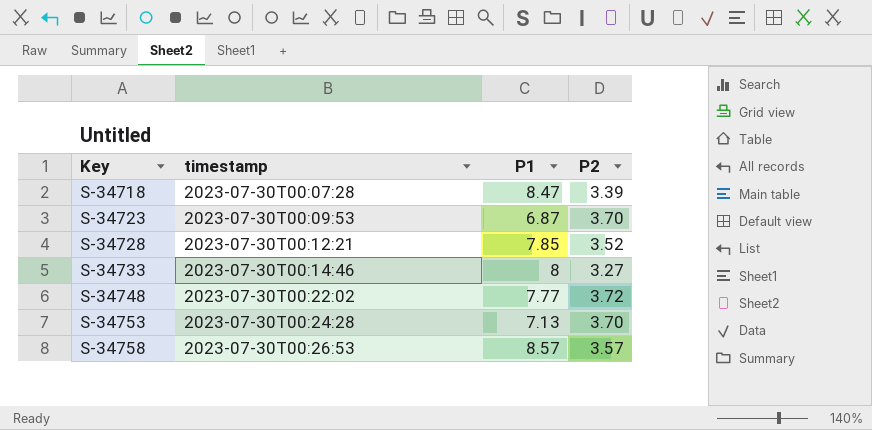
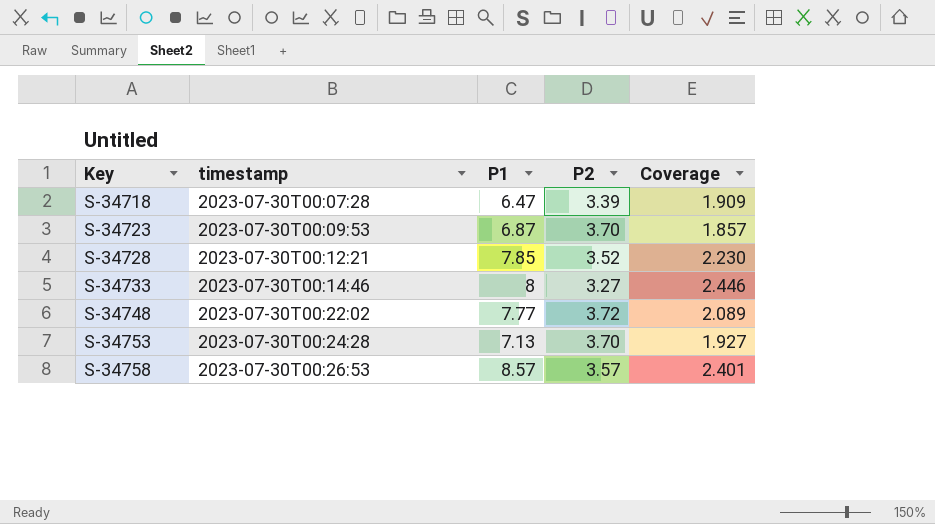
column Coverage | formula: none -> [P1] / [P2]
S-34718 | P1: 8.47 -> 6.47

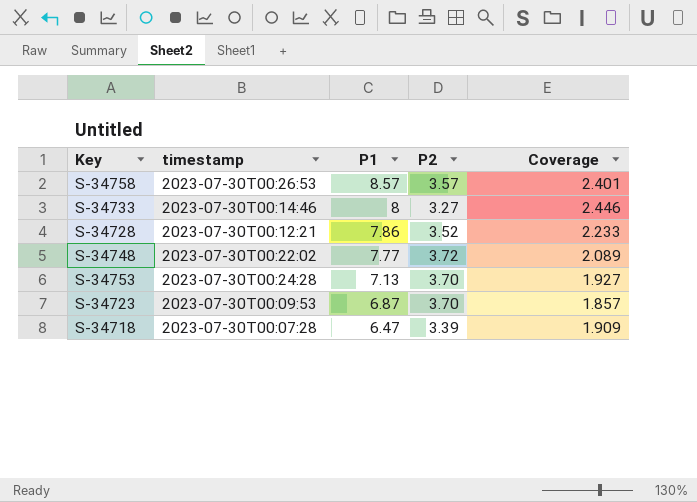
row order: Key ascending -> P1 descending
S-34728 | P1: 7.85 -> 7.86
S-34728 | Coverage: 2.230 -> 2.233

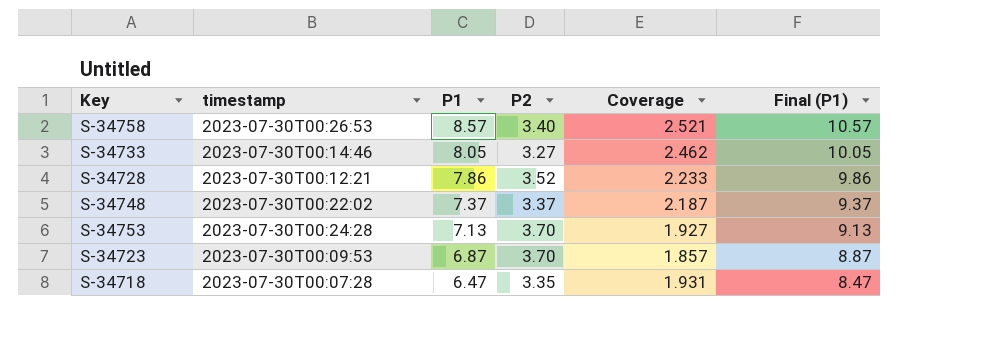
column Final (P1) | formula: none -> [P1] + 2
S-34758 | P2: 3.57 -> 3.40
S-34758 | Coverage: 2.401 -> 2.521
S-34733 | P1: 8 -> 8.05
S-34733 | Coverage: 2.446 -> 2.462
S-34748 | P1: 7.77 -> 7.37
S-34748 | P2: 3.72 -> 3.37
S-34748 | Coverage: 2.089 -> 2.187
S-34718 | P2: 3.39 -> 3.35
S-34718 | Coverage: 1.909 -> 1.931

